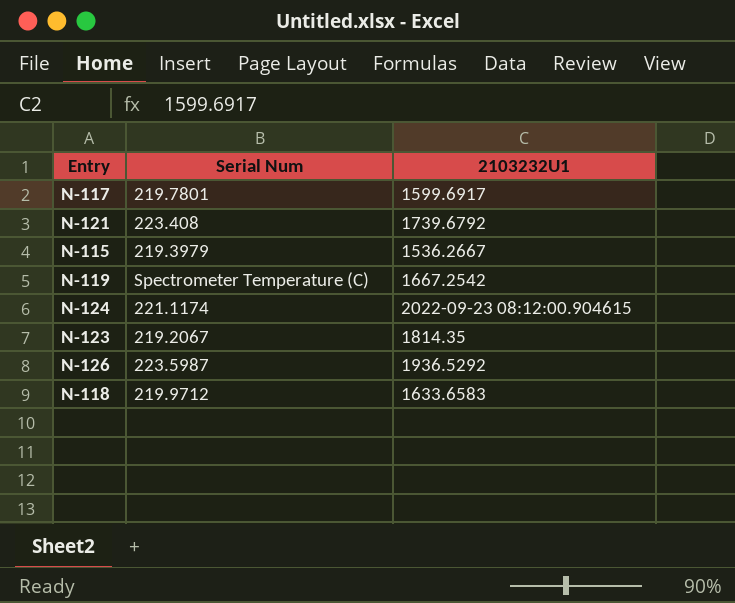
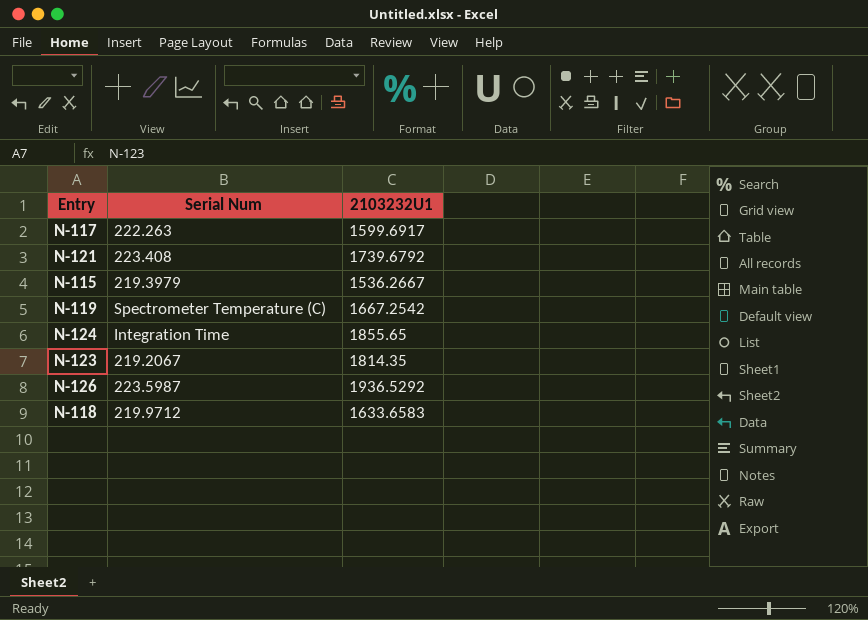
N-117 | Serial Num: 219.7801 -> 222.263
N-124 | Serial Num: 221.1174 -> Integration Time
N-124 | 2103232U1: 2022-09-23 08:12:00.904615 -> 1855.65

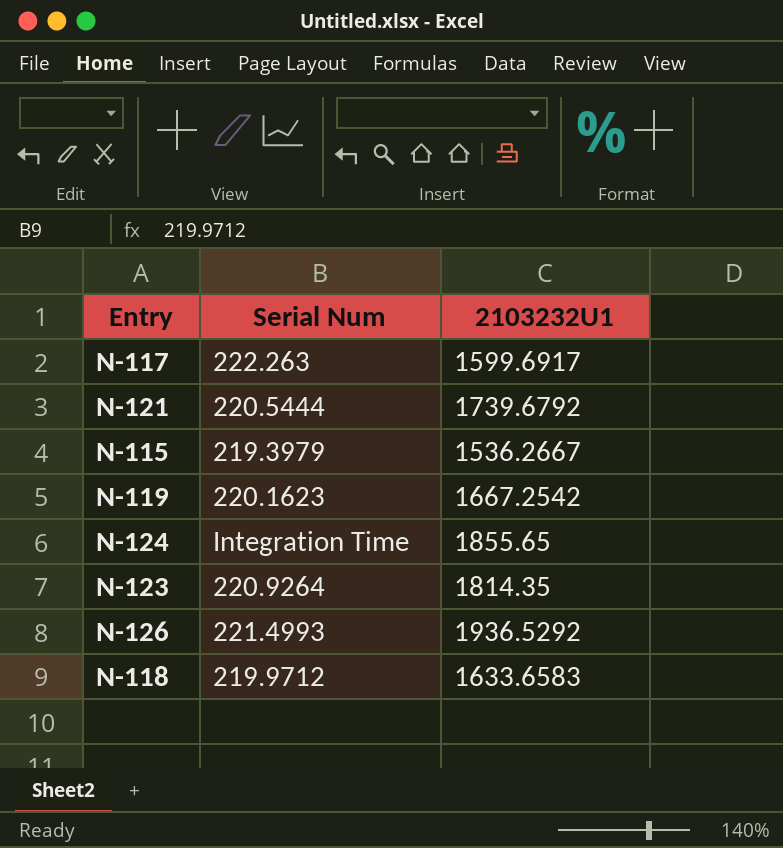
N-121 | Serial Num: 223.408 -> 220.5444
N-119 | Serial Num: Spectrometer Temperature (C) -> 220.1623
N-123 | Serial Num: 219.2067 -> 220.9264
N-126 | Serial Num: 223.5987 -> 221.4993

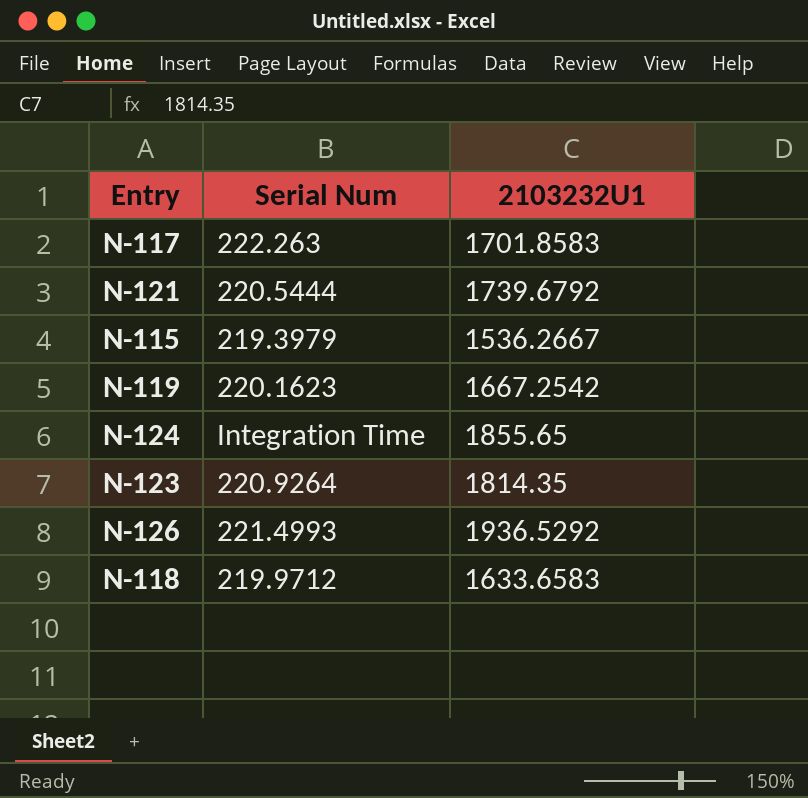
N-117 | 2103232U1: 1599.6917 -> 1701.8583

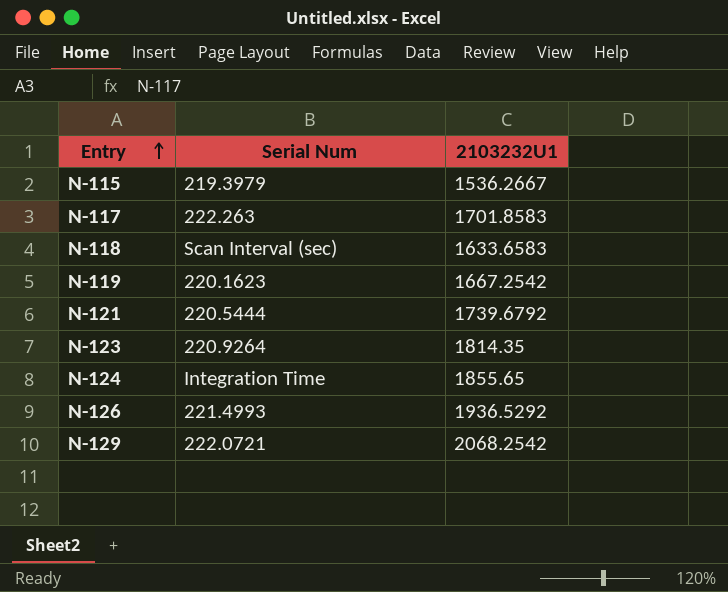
row order: none -> Entry ascending
N-118 | Serial Num: 219.9712 -> Scan Interval (sec)
row N-129: none -> 222.0721 | 2068.2542

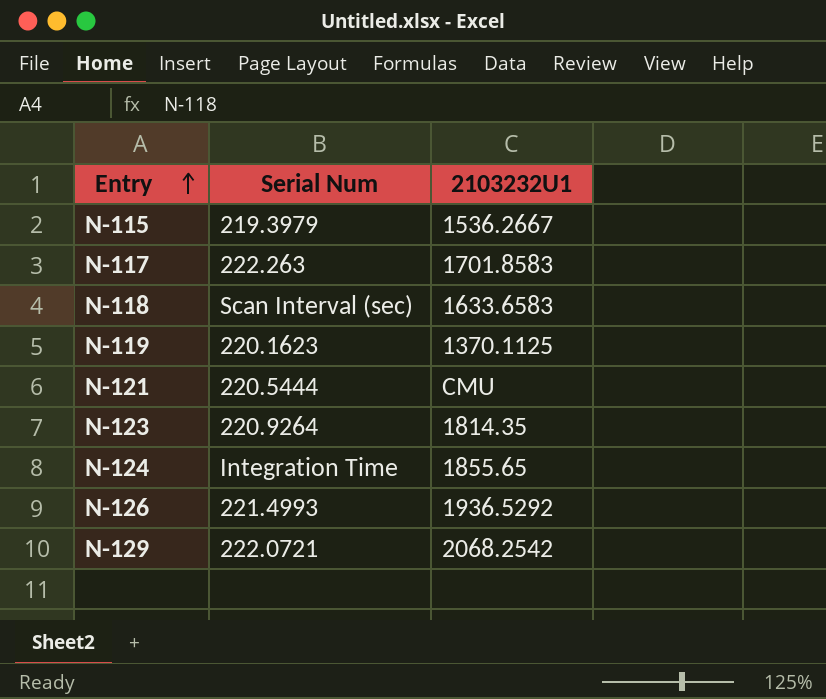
N-119 | 2103232U1: 1667.2542 -> 1370.1125
N-121 | 2103232U1: 1739.6792 -> CMU

